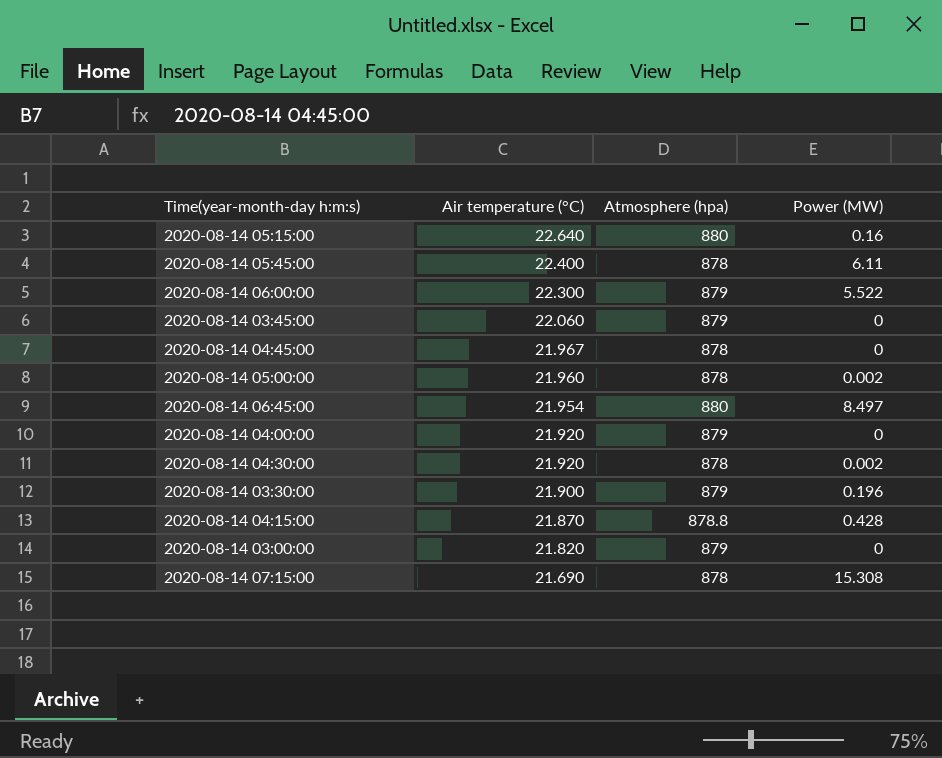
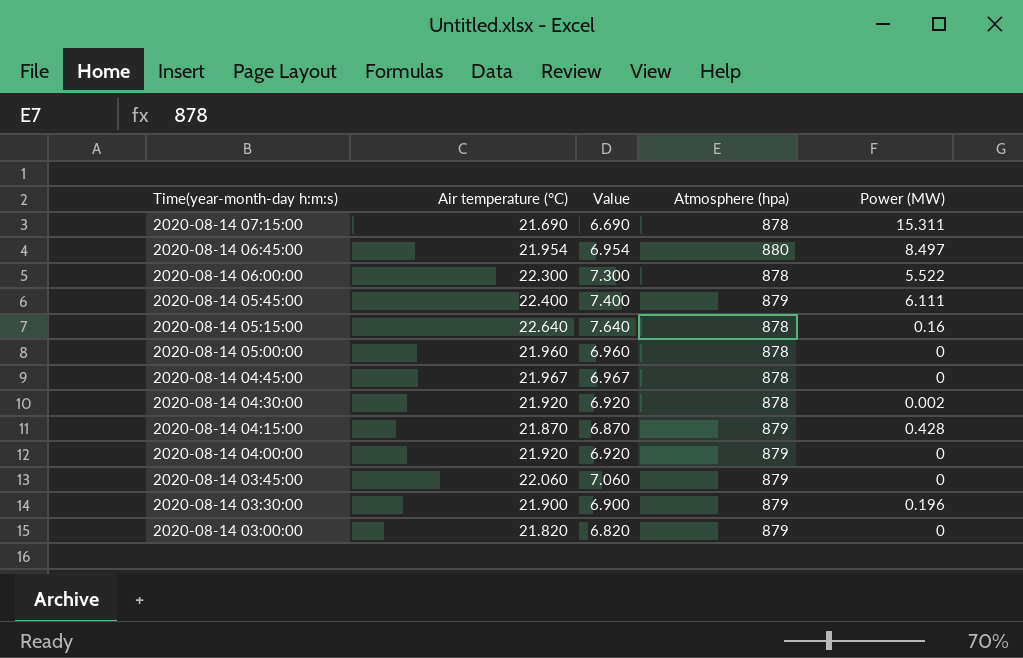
row order: Air temperature (°C) descending -> Time(year-month-day h:m:s) descending
column Value | formula: none -> [Air temperature (°C)] - 15
2020-08-14 07:15:00 | Power (MW): 15.308 -> 15.311
2020-08-14 06:00:00 | Atmosphere (hpa): 879 -> 878
2020-08-14 05:45:00 | Atmosphere (hpa): 878 -> 879
2020-08-14 05:45:00 | Power (MW): 6.11 -> 6.111
2020-08-14 05:15:00 | Atmosphere (hpa): 880 -> 878
2020-08-14 05:00:00 | Power (MW): 0.002 -> 0
2020-08-14 04:15:00 | Atmosphere (hpa): 878.8 -> 879

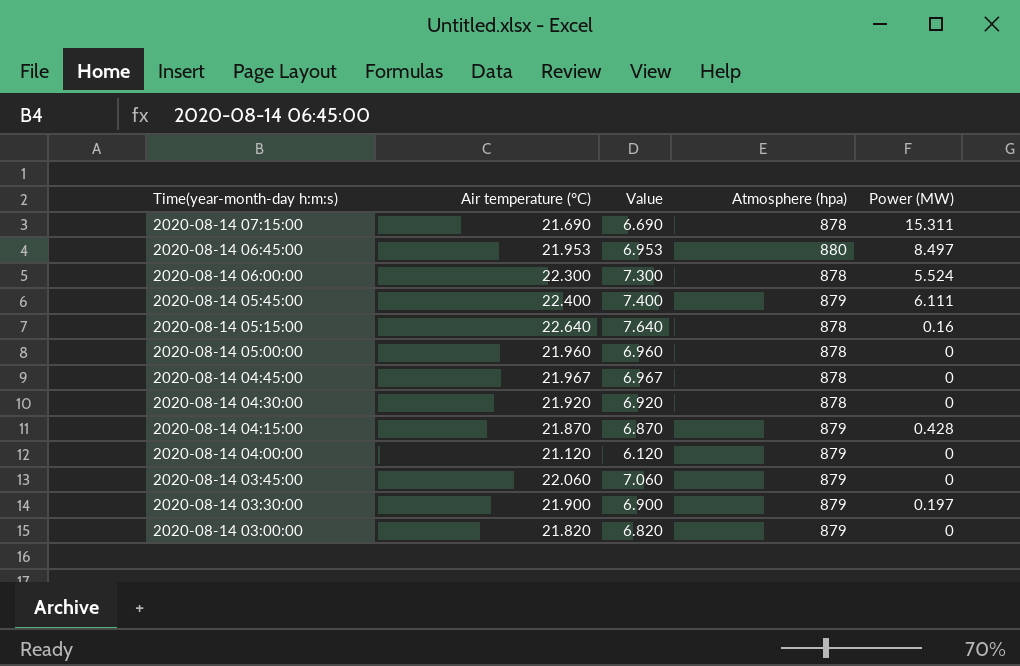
2020-08-14 06:45:00 | Air temperature (°C): 21.954 -> 21.953
2020-08-14 06:45:00 | Value: 6.954 -> 6.953
2020-08-14 06:00:00 | Power (MW): 5.522 -> 5.524
2020-08-14 04:30:00 | Power (MW): 0.002 -> 0
2020-08-14 04:00:00 | Air temperature (°C): 21.920 -> 21.120
2020-08-14 04:00:00 | Value: 6.920 -> 6.120
2020-08-14 03:30:00 | Power (MW): 0.196 -> 0.197

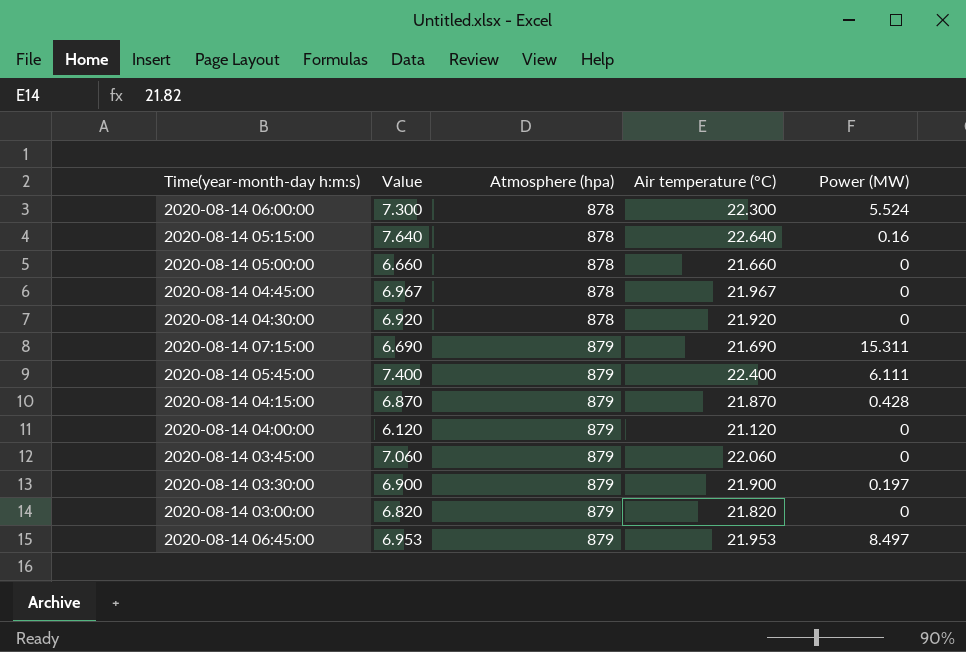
row order: Time(year-month-day h:m:s) descending -> Atmosphere (hpa) ascending
column Air temperature (°C) | position: 2 -> 4
2020-08-14 05:00:00 | Value: 6.960 -> 6.660
2020-08-14 05:00:00 | Air temperature (°C): 21.960 -> 21.660
2020-08-14 07:15:00 | Atmosphere (hpa): 878 -> 879
2020-08-14 06:45:00 | Atmosphere (hpa): 880 -> 879

